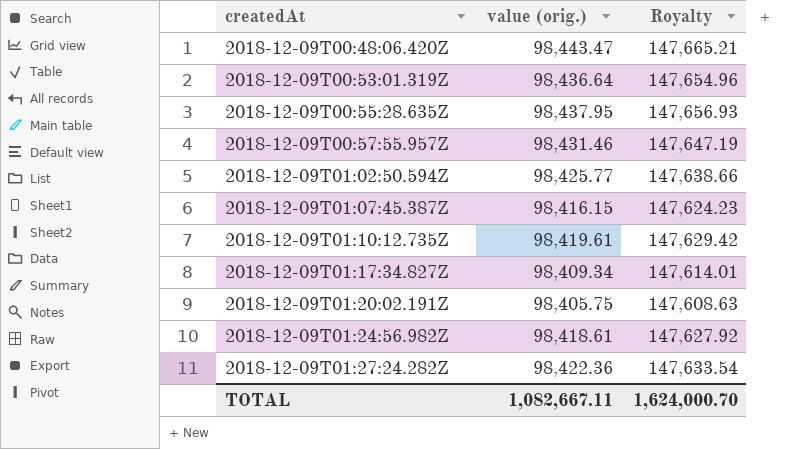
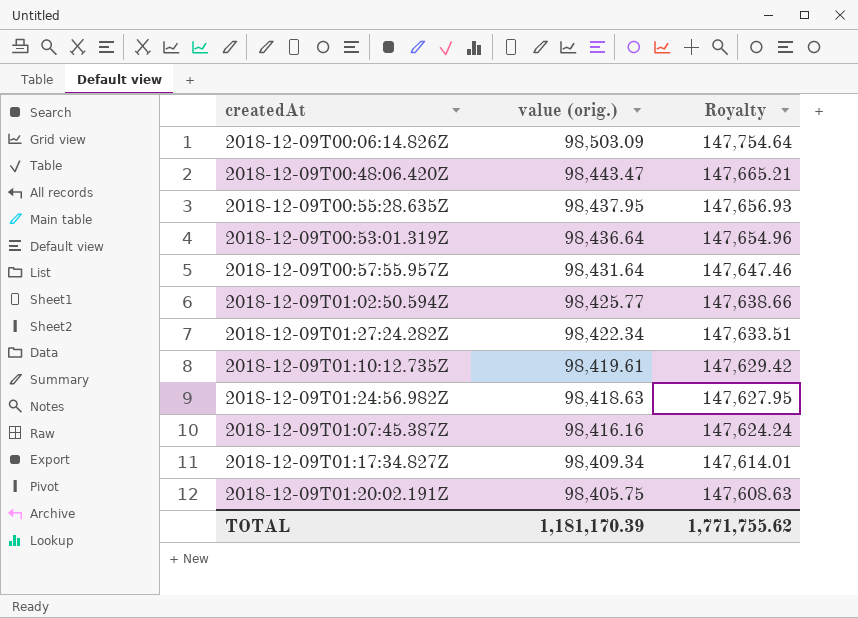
row order: createdAt ascending -> value (orig.) descending
row 2018-12-09T00:06:14.826Z: none -> 98,503.09 | 147,754.64
2018-12-09T00:57:55.957Z | value (orig.): 98,431.46 -> 98,431.64
2018-12-09T00:57:55.957Z | Royalty: 147,647.19 -> 147,647.46
2018-12-09T01:27:24.282Z | value (orig.): 98,422.36 -> 98,422.34
2018-12-09T01:27:24.282Z | Royalty: 147,633.54 -> 147,633.51
2018-12-09T01:24:56.982Z | value (orig.): 98,418.61 -> 98,418.63
2018-12-09T01:24:56.982Z | Royalty: 147,627.92 -> 147,627.95
2018-12-09T01:07:45.387Z | value (orig.): 98,416.15 -> 98,416.16
2018-12-09T01:07:45.387Z | Royalty: 147,624.23 -> 147,624.24
TOTAL | value (orig.): 1,082,667.11 -> 1,181,170.39
TOTAL | Royalty: 1,624,000.70 -> 1,771,755.62

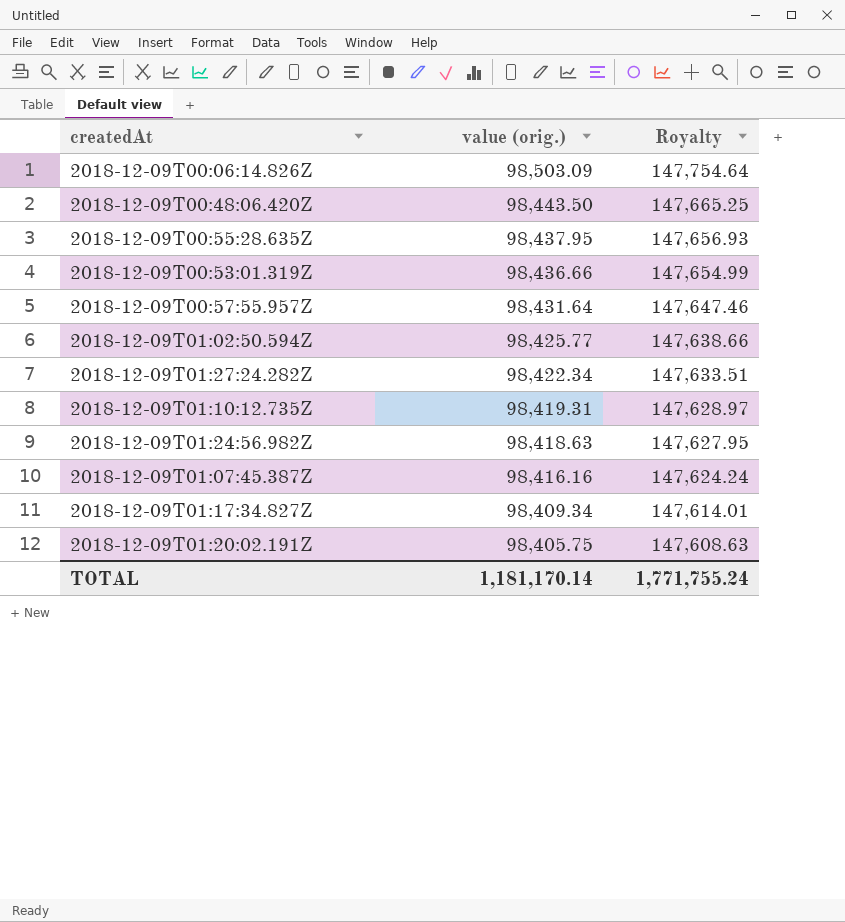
2018-12-09T00:48:06.420Z | value (orig.): 98,443.47 -> 98,443.50
2018-12-09T00:48:06.420Z | Royalty: 147,665.21 -> 147,665.25
2018-12-09T00:53:01.319Z | value (orig.): 98,436.64 -> 98,436.66
2018-12-09T00:53:01.319Z | Royalty: 147,654.96 -> 147,654.99
2018-12-09T01:10:12.735Z | value (orig.): 98,419.61 -> 98,419.31
2018-12-09T01:10:12.735Z | Royalty: 147,629.42 -> 147,628.97
TOTAL | value (orig.): 1,181,170.39 -> 1,181,170.14
TOTAL | Royalty: 1,771,755.62 -> 1,771,755.24

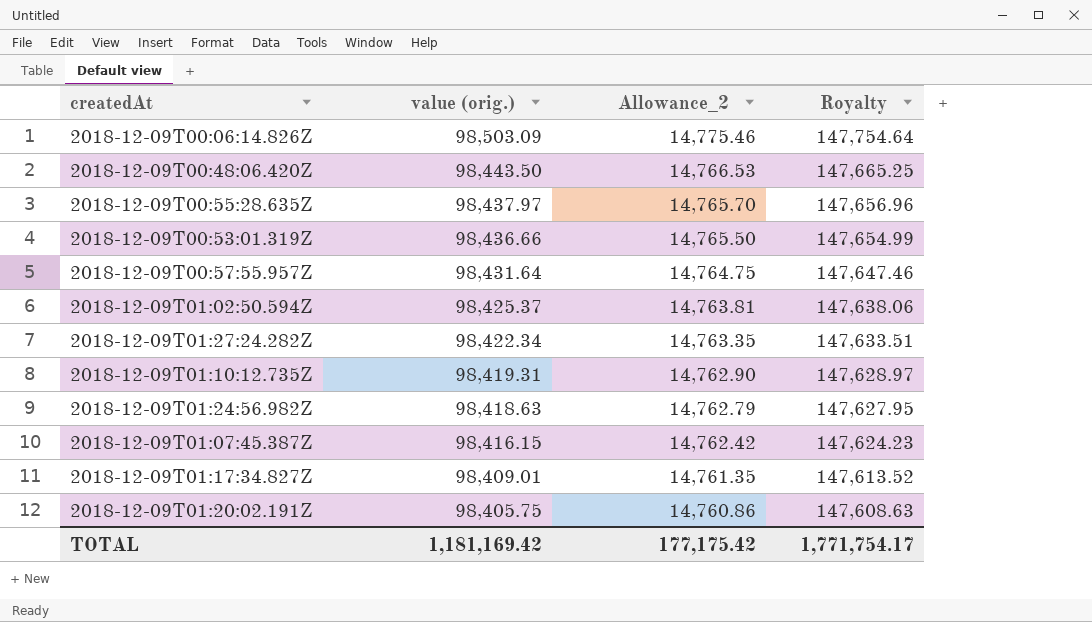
column Allowance_2 | formula: none -> [value (orig.)] * 0.15
2018-12-09T00:55:28.635Z | value (orig.): 98,437.95 -> 98,437.97
2018-12-09T00:55:28.635Z | Royalty: 147,656.93 -> 147,656.96
2018-12-09T01:02:50.594Z | value (orig.): 98,425.77 -> 98,425.37
2018-12-09T01:02:50.594Z | Royalty: 147,638.66 -> 147,638.06
2018-12-09T01:07:45.387Z | value (orig.): 98,416.16 -> 98,416.15
2018-12-09T01:07:45.387Z | Royalty: 147,624.24 -> 147,624.23
2018-12-09T01:17:34.827Z | value (orig.): 98,409.34 -> 98,409.01
2018-12-09T01:17:34.827Z | Royalty: 147,614.01 -> 147,613.52
TOTAL | value (orig.): 1,181,170.14 -> 1,181,169.42
TOTAL | Royalty: 1,771,755.24 -> 1,771,754.17

